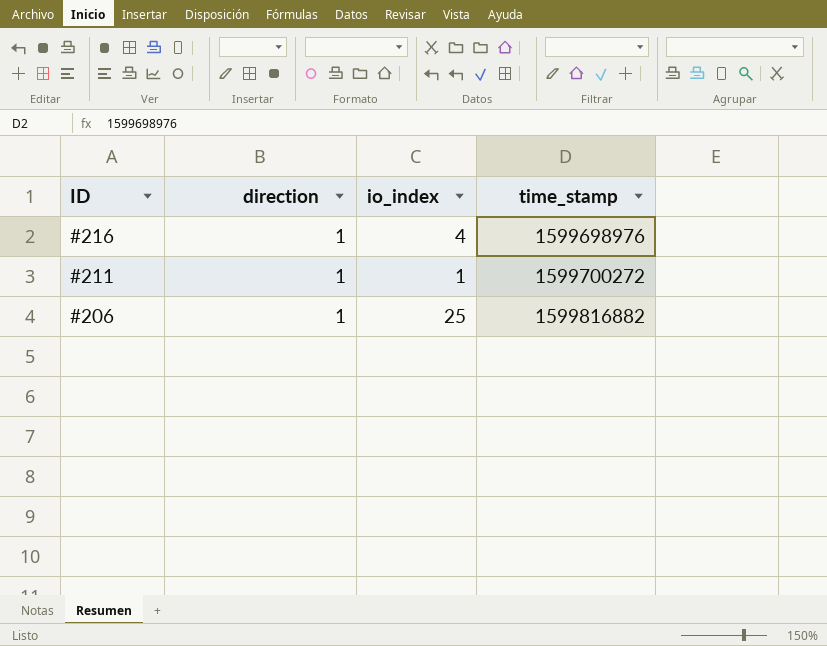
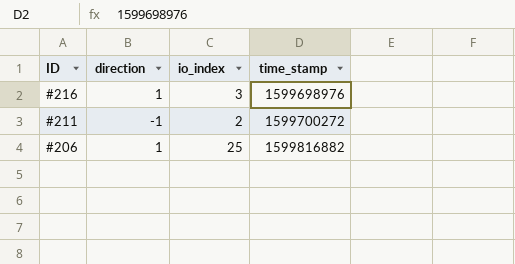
#216 | io_index: 4 -> 3
#211 | direction: 1 -> -1
#211 | io_index: 1 -> 2

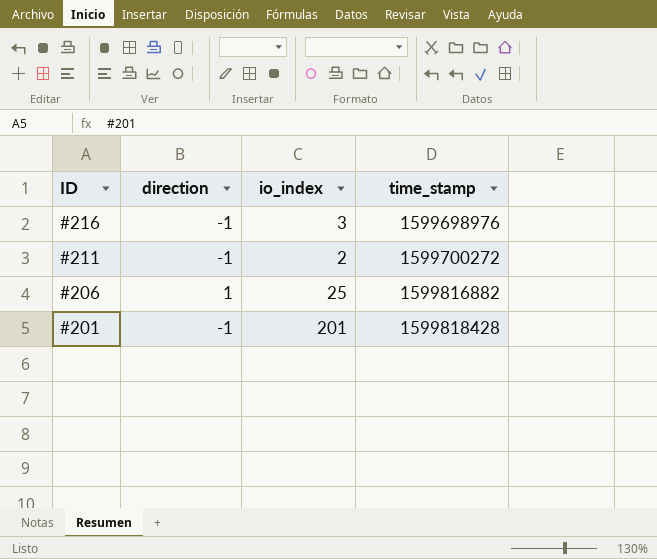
#216 | direction: 1 -> -1
row #201: none -> -1 | 201 | 1599818428

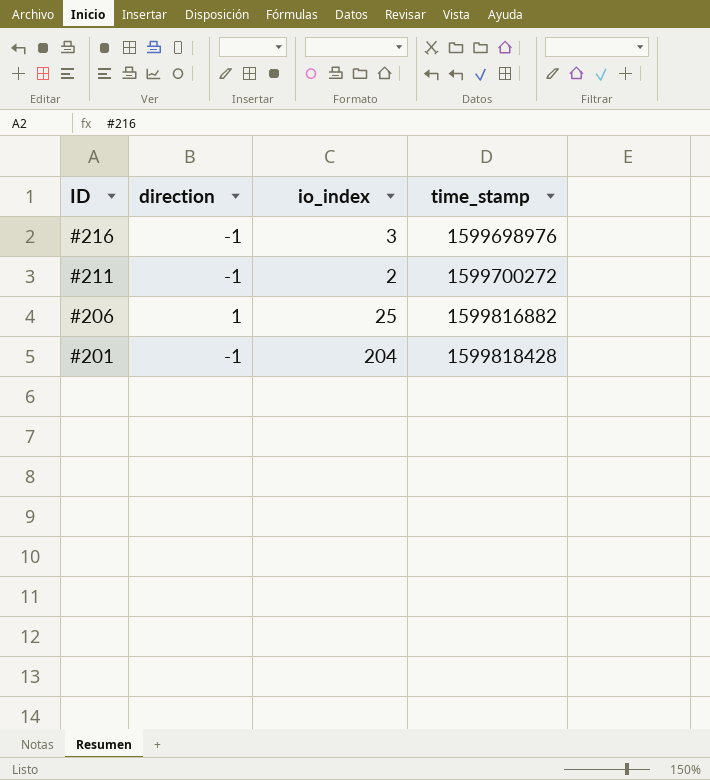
#201 | io_index: 201 -> 204

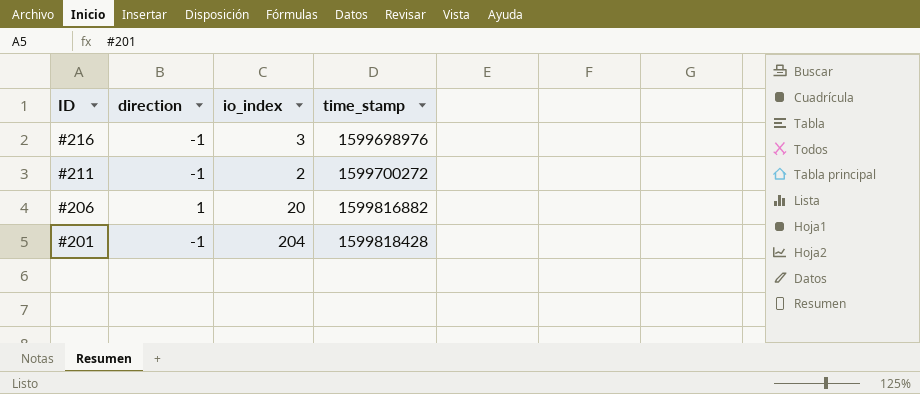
#206 | io_index: 25 -> 20

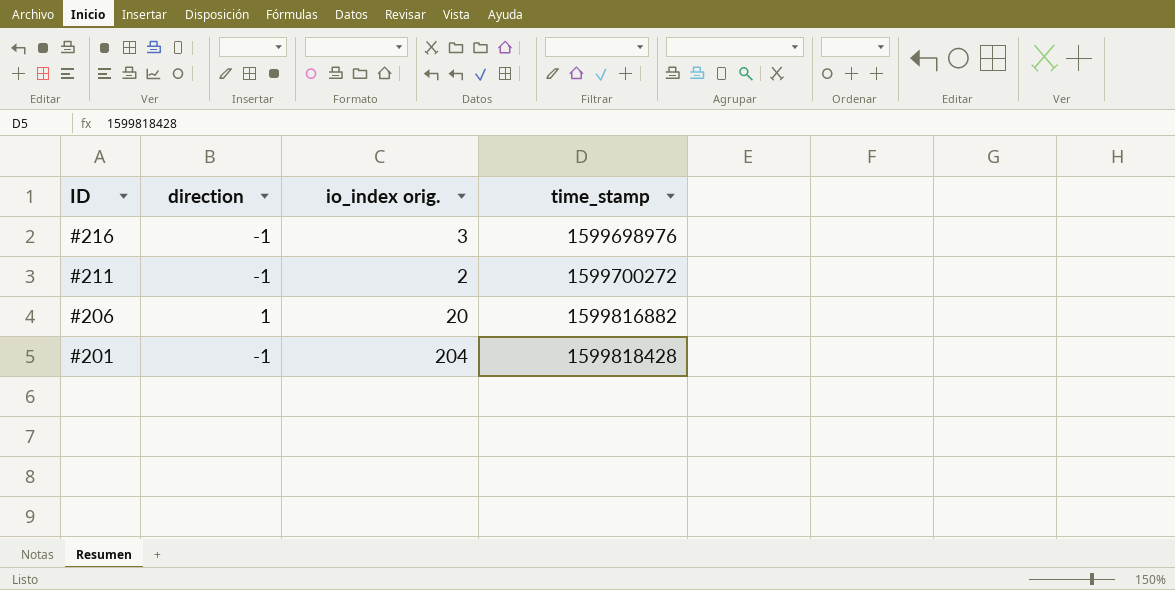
column name: io_index -> io_index orig.

